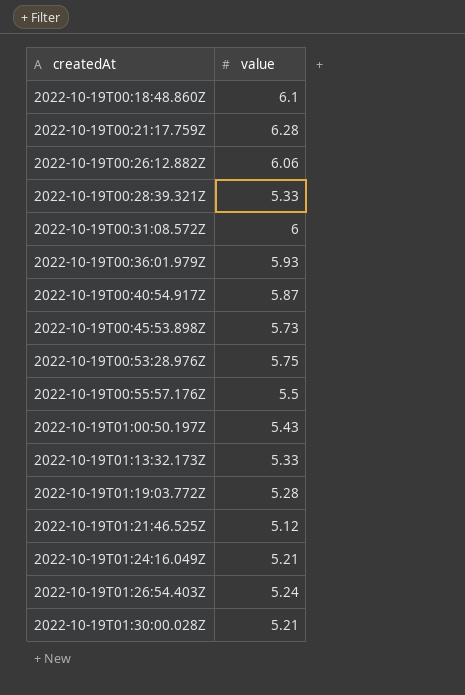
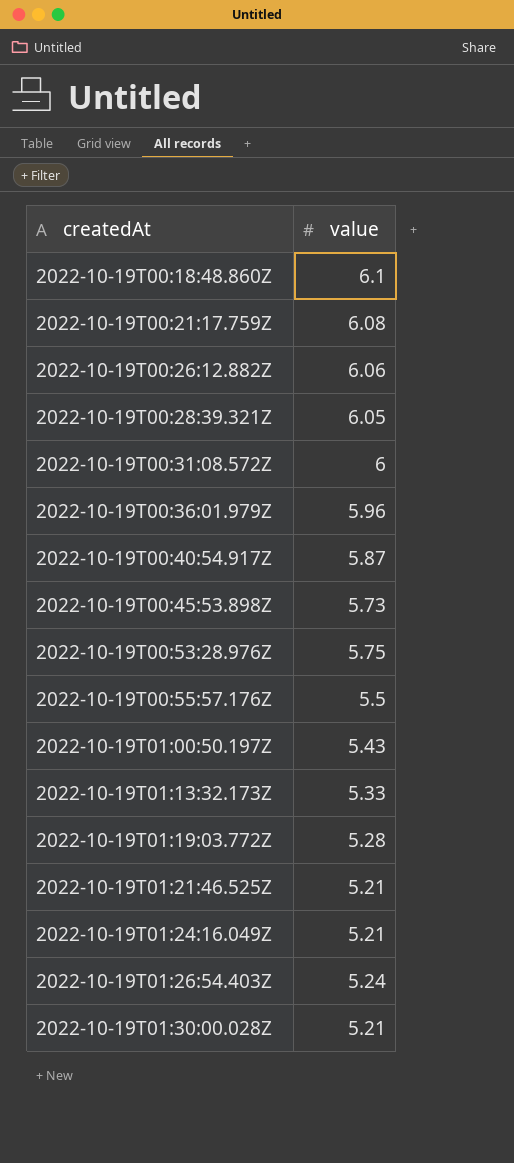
2022-10-19T00:21:17.759Z | value: 6.28 -> 6.08
2022-10-19T00:28:39.321Z | value: 5.33 -> 6.05
2022-10-19T00:36:01.979Z | value: 5.93 -> 5.96
2022-10-19T01:21:46.525Z | value: 5.12 -> 5.21

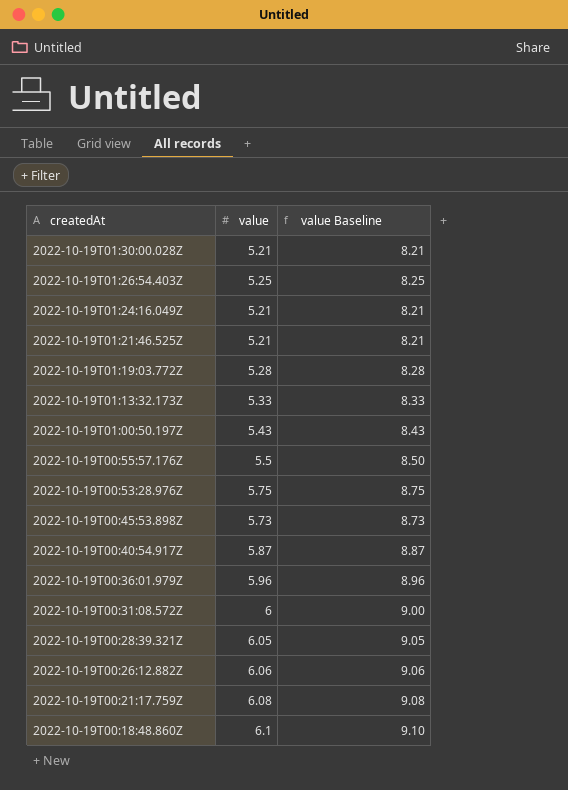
row order: createdAt ascending -> createdAt descending
column value Baseline | formula: none -> [value] + 3
2022-10-19T01:26:54.403Z | value: 5.24 -> 5.25

